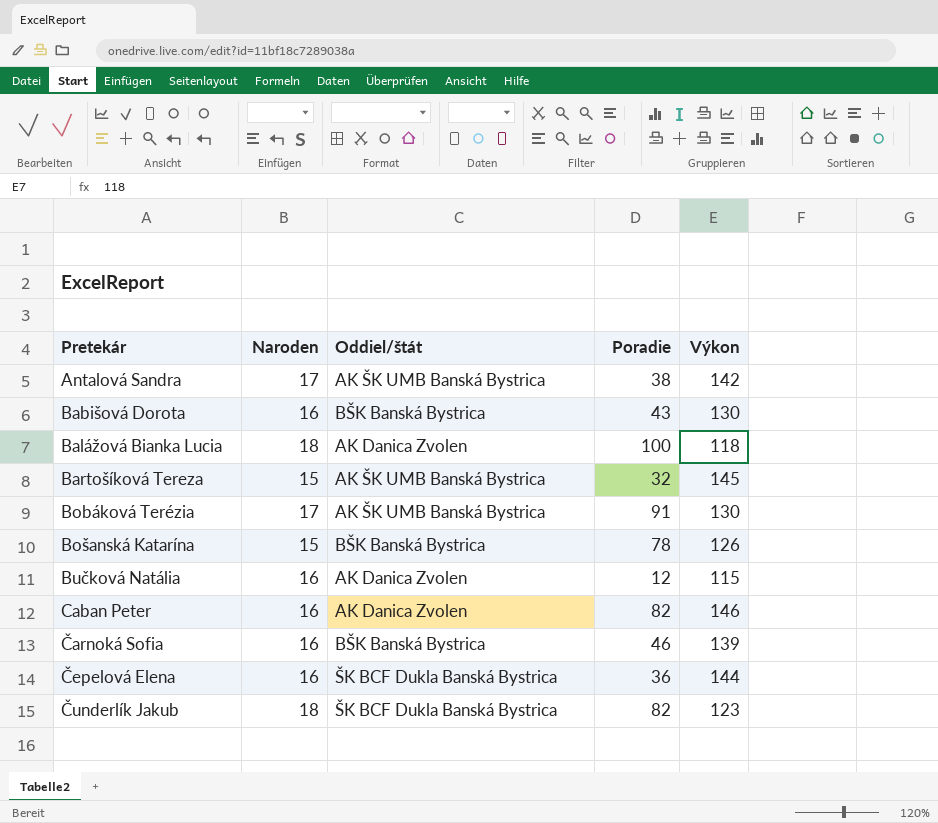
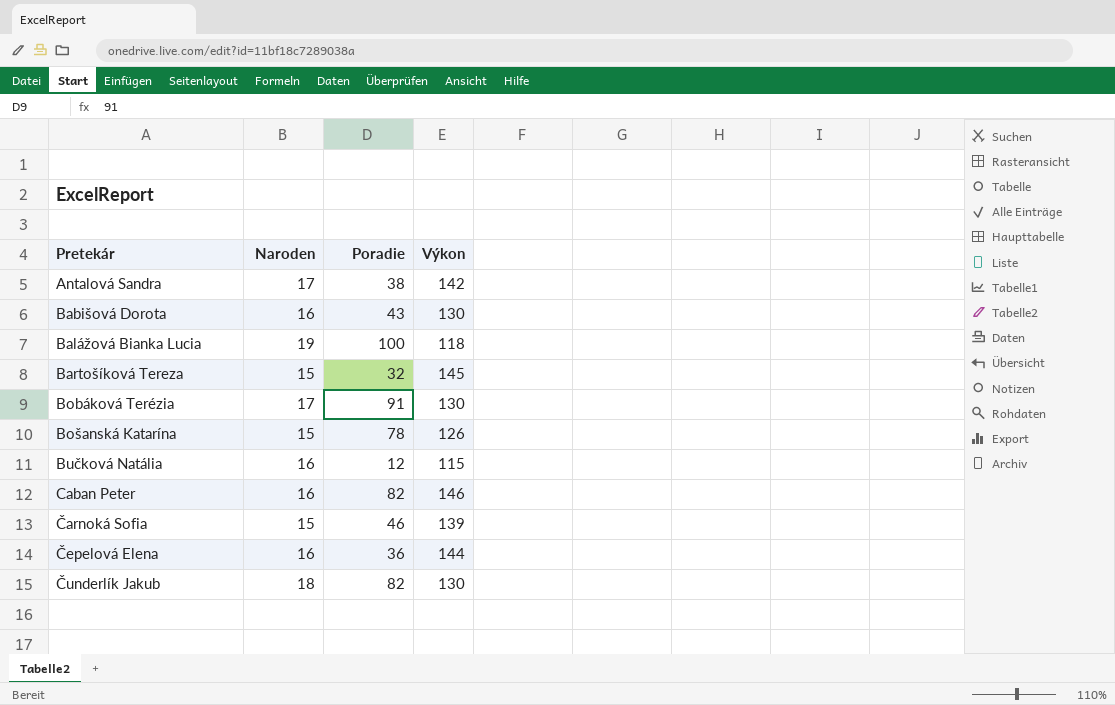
column Oddiel/štát | position: 3 -> none
Balážová Bianka Lucia | Naroden: 18 -> 19
Čarnoká Sofia | Naroden: 16 -> 15
Čunderlík Jakub | Výkon: 123 -> 130

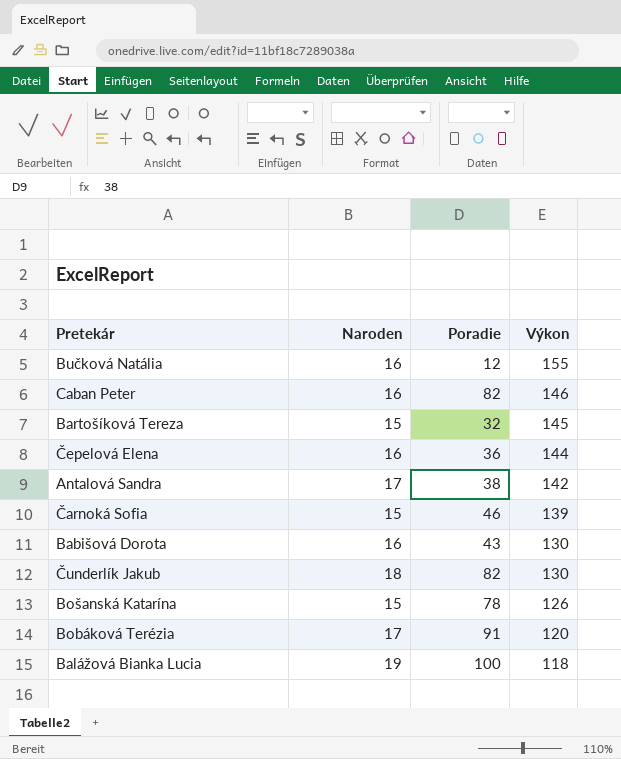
row order: Pretekár ascending -> Výkon descending
Bučková Natália | Výkon: 115 -> 155
Bobáková Terézia | Výkon: 130 -> 120

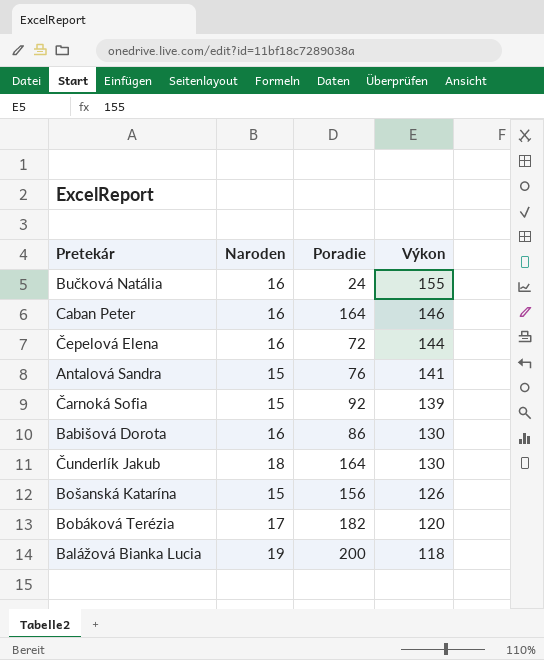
row Bartošíková Tereza: 15 | 32 | 145 -> none
Bučková Natália | Poradie: 12 -> 24
Caban Peter | Poradie: 82 -> 164
Čepelová Elena | Poradie: 36 -> 72
Antalová Sandra | Naroden: 17 -> 15
Antalová Sandra | Poradie: 38 -> 76
Antalová Sandra | Výkon: 142 -> 141
Čarnoká Sofia | Poradie: 46 -> 92
Babišová Dorota | Poradie: 43 -> 86
Čunderlík Jakub | Poradie: 82 -> 164
Bošanská Katarína | Poradie: 78 -> 156
Bobáková Terézia | Poradie: 91 -> 182
Balážová Bianka Lucia | Poradie: 100 -> 200

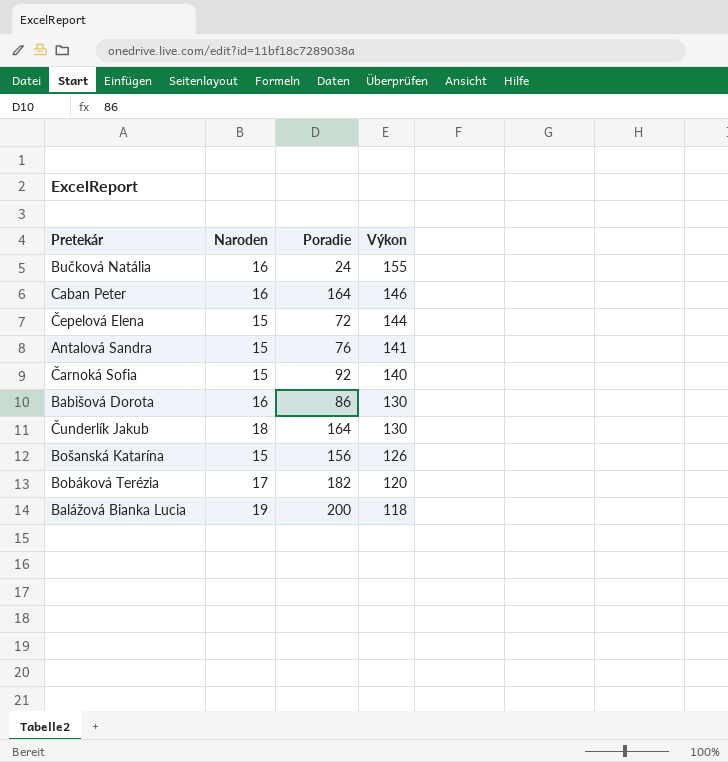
Čepelová Elena | Naroden: 16 -> 15
Čarnoká Sofia | Výkon: 139 -> 140

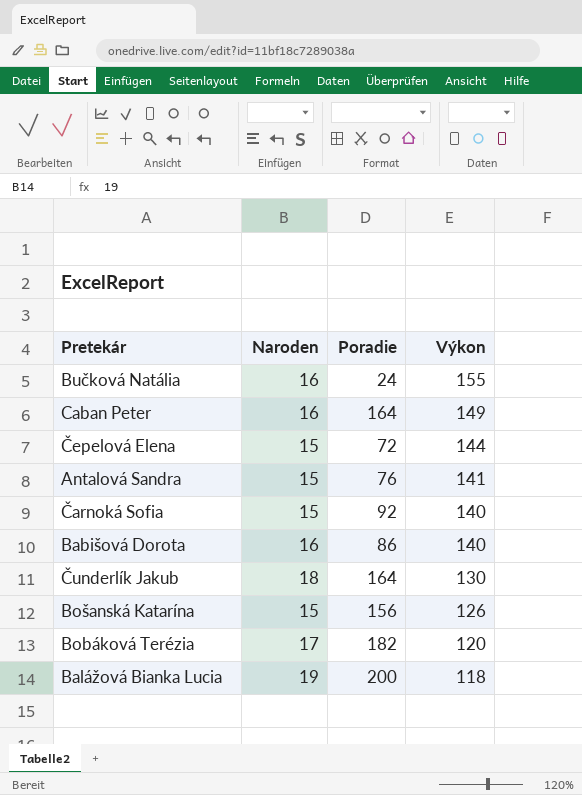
Caban Peter | Výkon: 146 -> 149
Babišová Dorota | Výkon: 130 -> 140

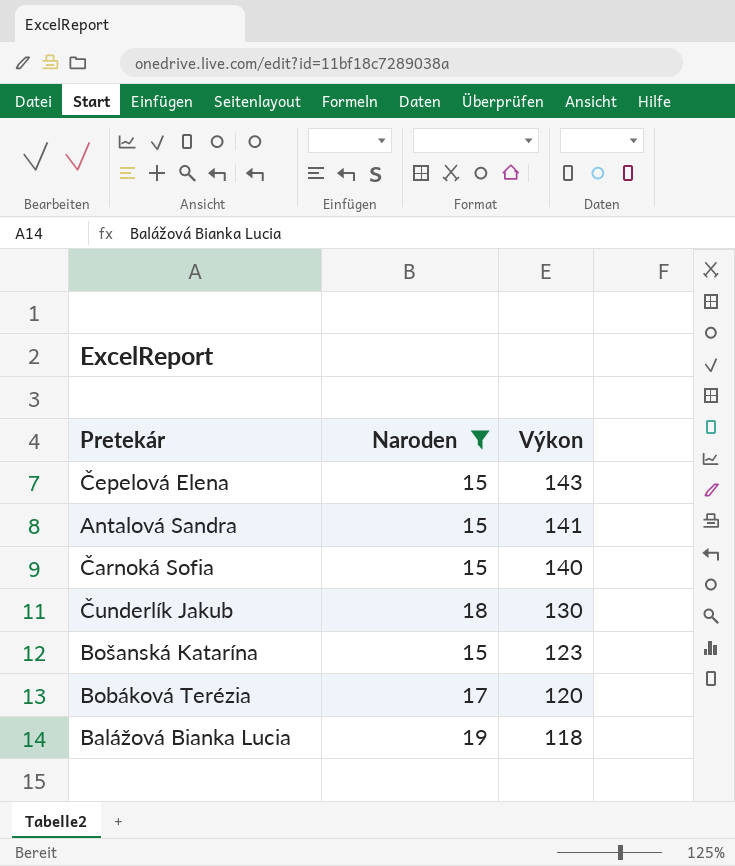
filter: none -> Naroden != 16
column Poradie | position: 3 -> none
Čepelová Elena | Výkon: 144 -> 143
Bošanská Katarína | Výkon: 126 -> 123

